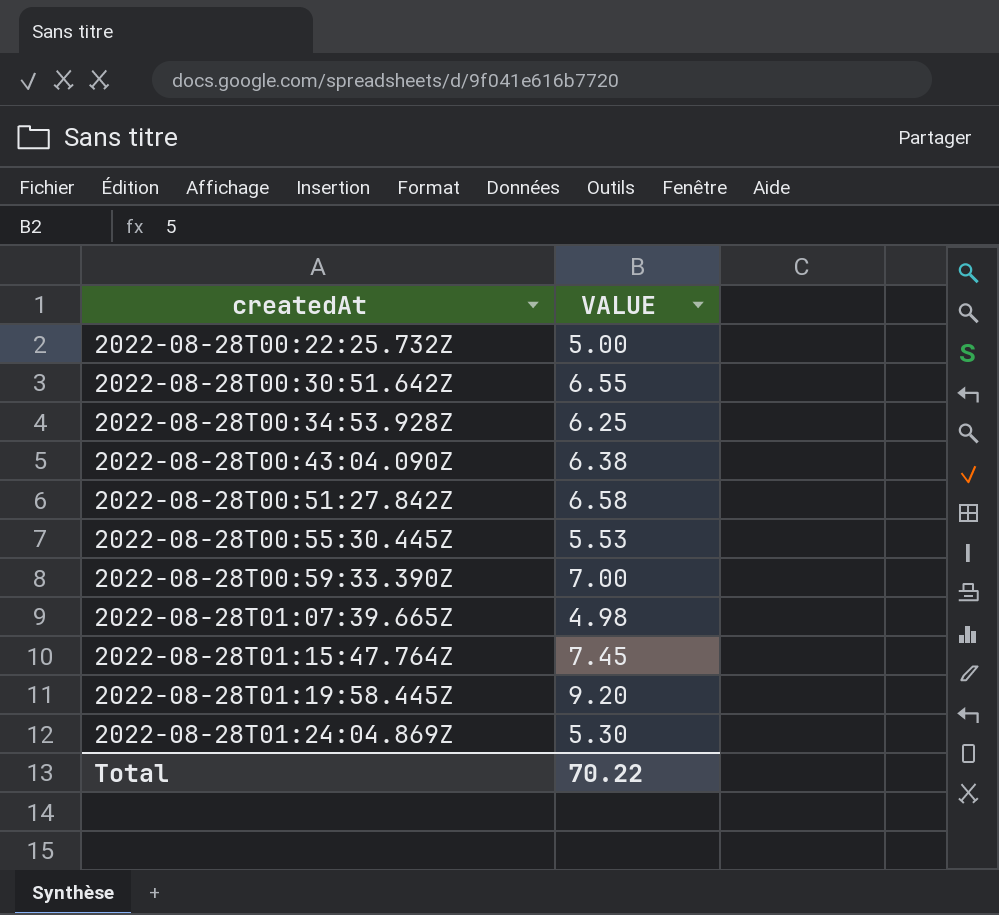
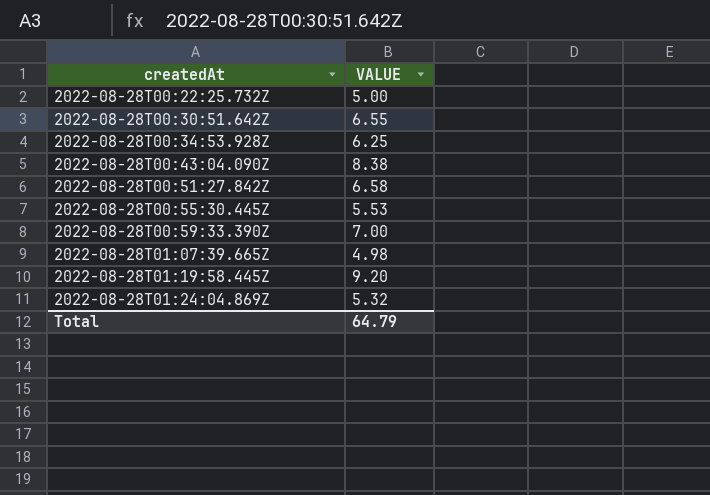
row 2022-08-28T01:15:47.764Z: 7.45 -> none
2022-08-28T00:43:04.090Z | VALUE: 6.38 -> 8.38
2022-08-28T01:24:04.869Z | VALUE: 5.30 -> 5.32
Total | VALUE: 70.22 -> 64.79

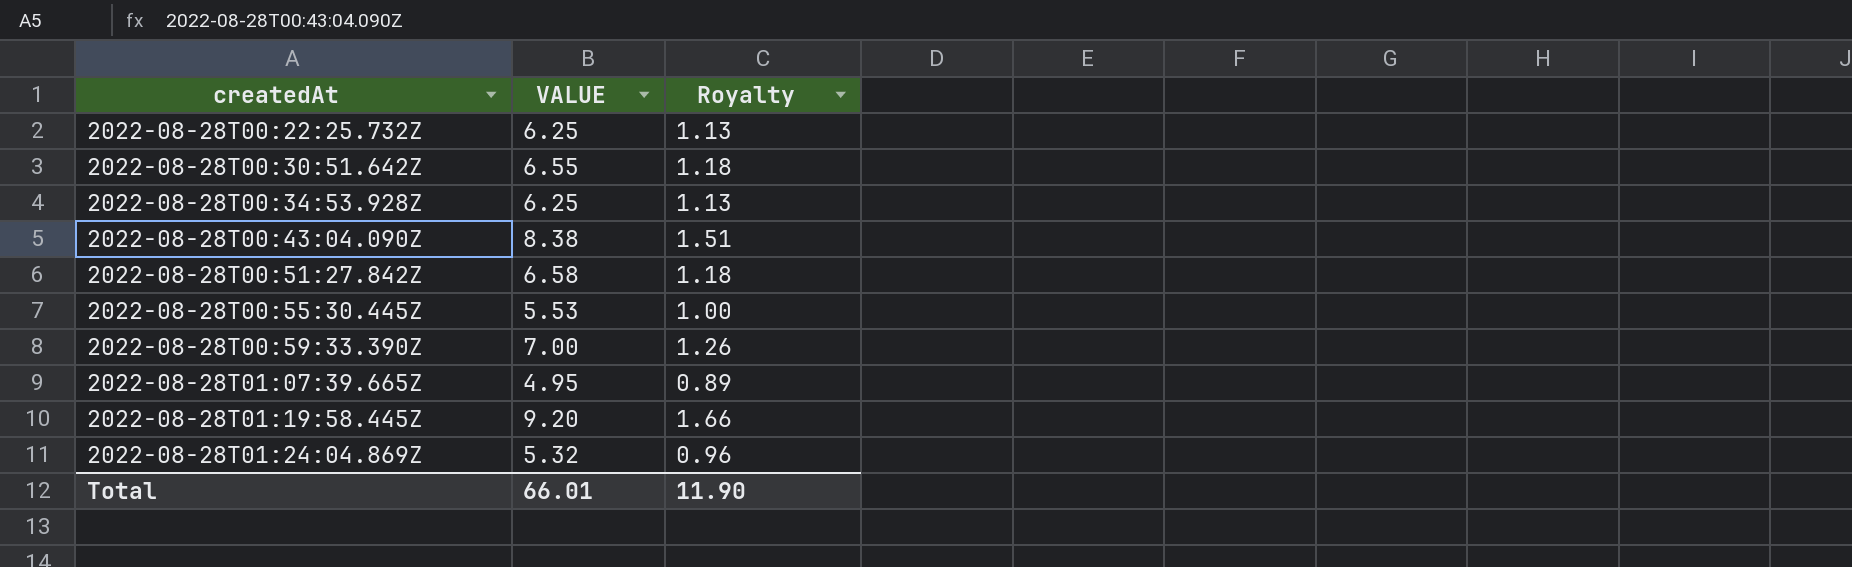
column Royalty | formula: none -> [VALUE] * 0.18
2022-08-28T00:22:25.732Z | VALUE: 5.00 -> 6.25
2022-08-28T01:07:39.665Z | VALUE: 4.98 -> 4.95
Total | VALUE: 64.79 -> 66.01

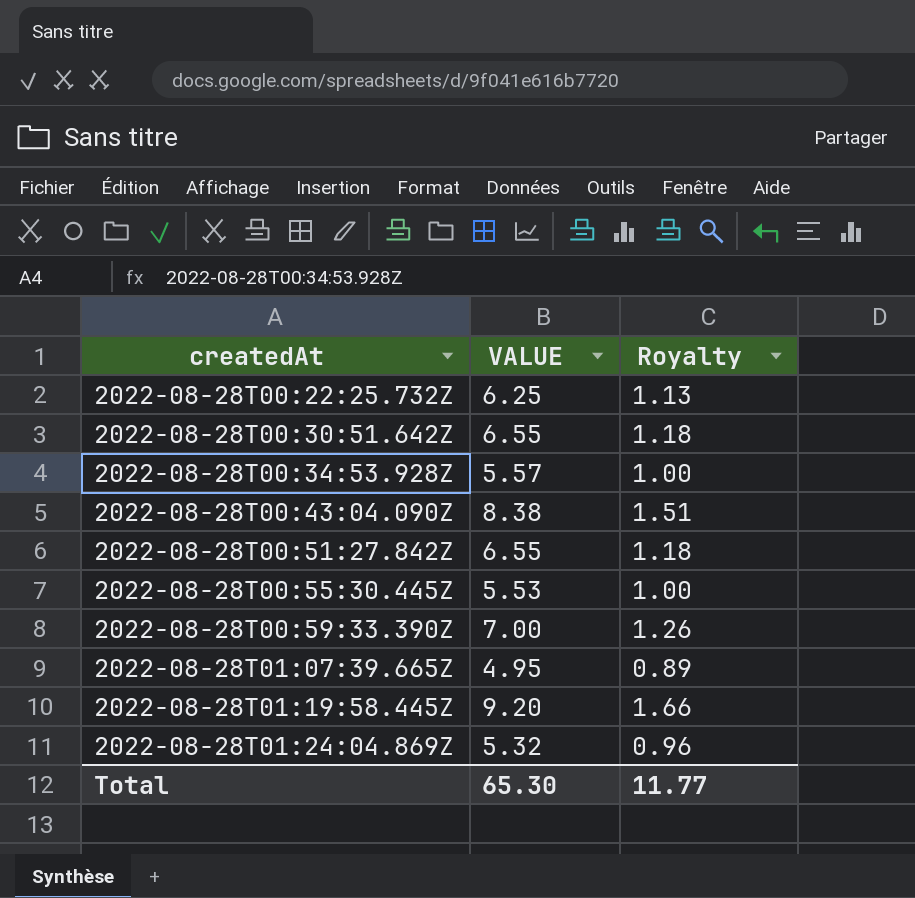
2022-08-28T00:34:53.928Z | VALUE: 6.25 -> 5.57
2022-08-28T00:34:53.928Z | Royalty: 1.13 -> 1.00
2022-08-28T00:51:27.842Z | VALUE: 6.58 -> 6.55
Total | VALUE: 66.01 -> 65.30
Total | Royalty: 11.90 -> 11.77

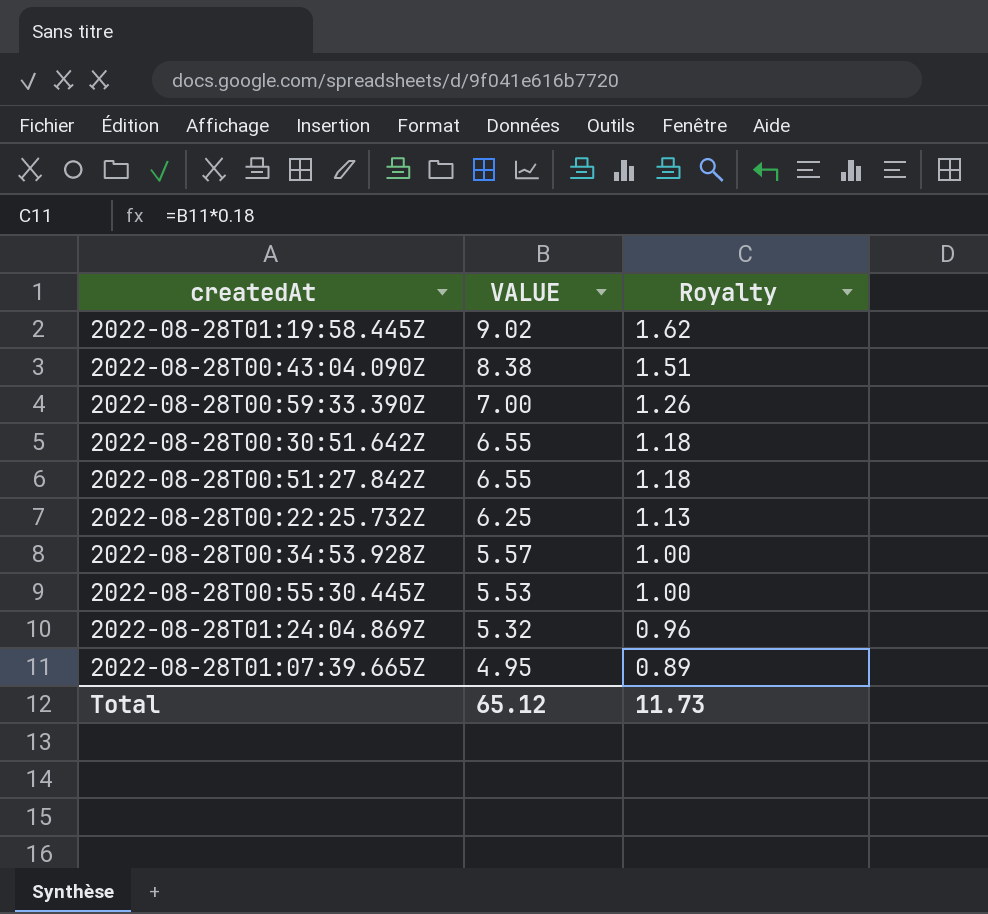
row order: createdAt ascending -> VALUE descending
2022-08-28T01:19:58.445Z | VALUE: 9.20 -> 9.02
2022-08-28T01:19:58.445Z | Royalty: 1.66 -> 1.62
Total | VALUE: 65.30 -> 65.12
Total | Royalty: 11.77 -> 11.73

